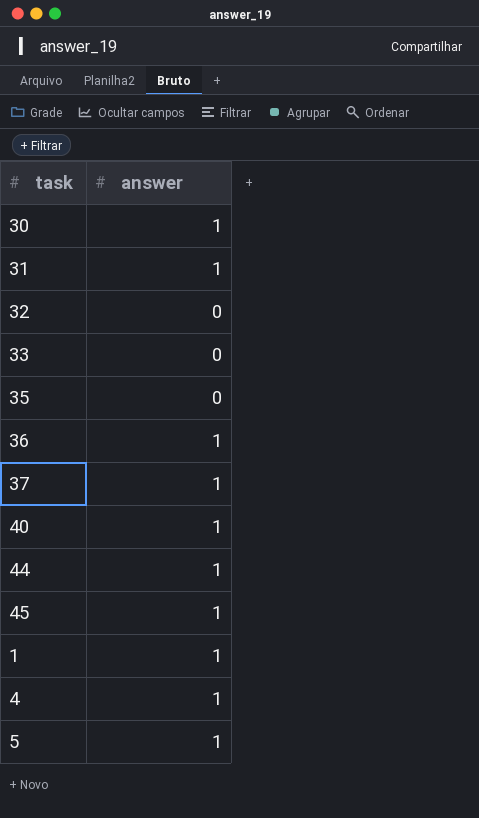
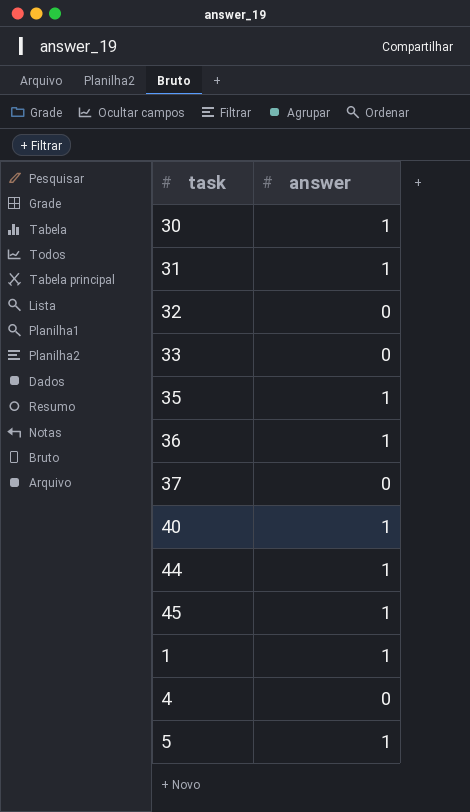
35 | answer: 0 -> 1
37 | answer: 1 -> 0
4 | answer: 1 -> 0

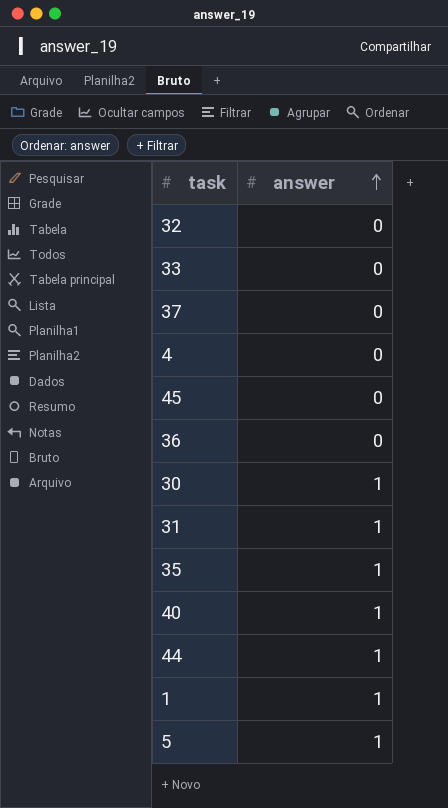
row order: none -> answer ascending
45 | answer: 1 -> 0
36 | answer: 1 -> 0

